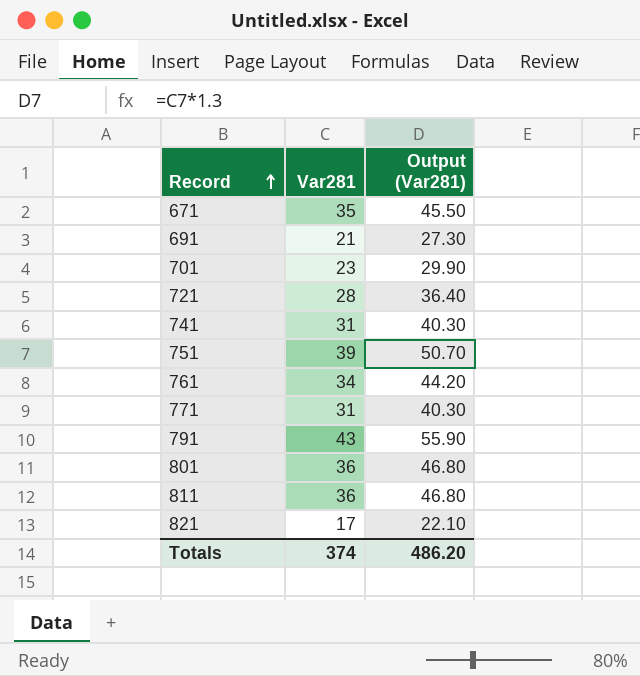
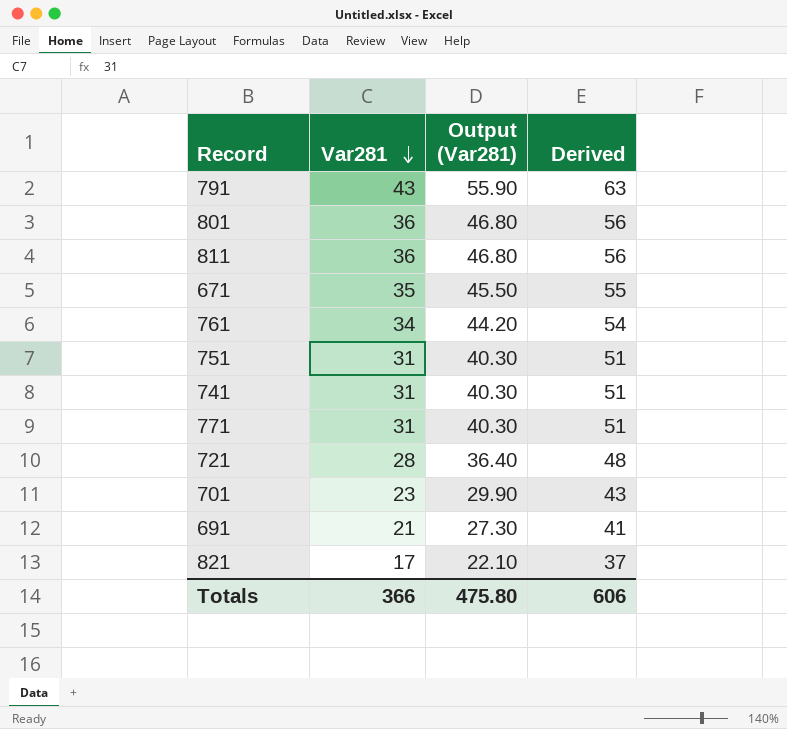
row order: Record ascending -> Var281 descending
column Derived | formula: none -> [Var281] + 20
751 | Var281: 39 -> 31
751 | Output (Var281): 50.70 -> 40.30
Totals | Var281: 374 -> 366
Totals | Output (Var281): 486.20 -> 475.80

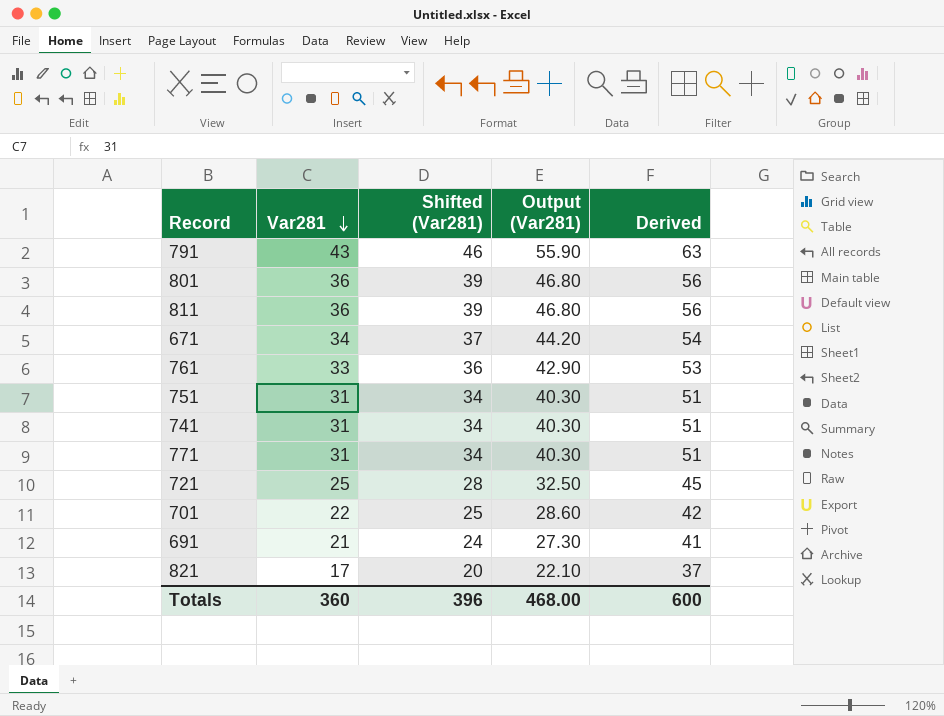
column Shifted (Var281) | formula: none -> [Var281] + 3
671 | Var281: 35 -> 34
671 | Output (Var281): 45.50 -> 44.20
671 | Derived: 55 -> 54
761 | Var281: 34 -> 33
761 | Output (Var281): 44.20 -> 42.90
761 | Derived: 54 -> 53
721 | Var281: 28 -> 25
721 | Output (Var281): 36.40 -> 32.50
721 | Derived: 48 -> 45
701 | Var281: 23 -> 22
701 | Output (Var281): 29.90 -> 28.60
701 | Derived: 43 -> 42
Totals | Var281: 366 -> 360
Totals | Output (Var281): 475.80 -> 468.00
Totals | Derived: 606 -> 600

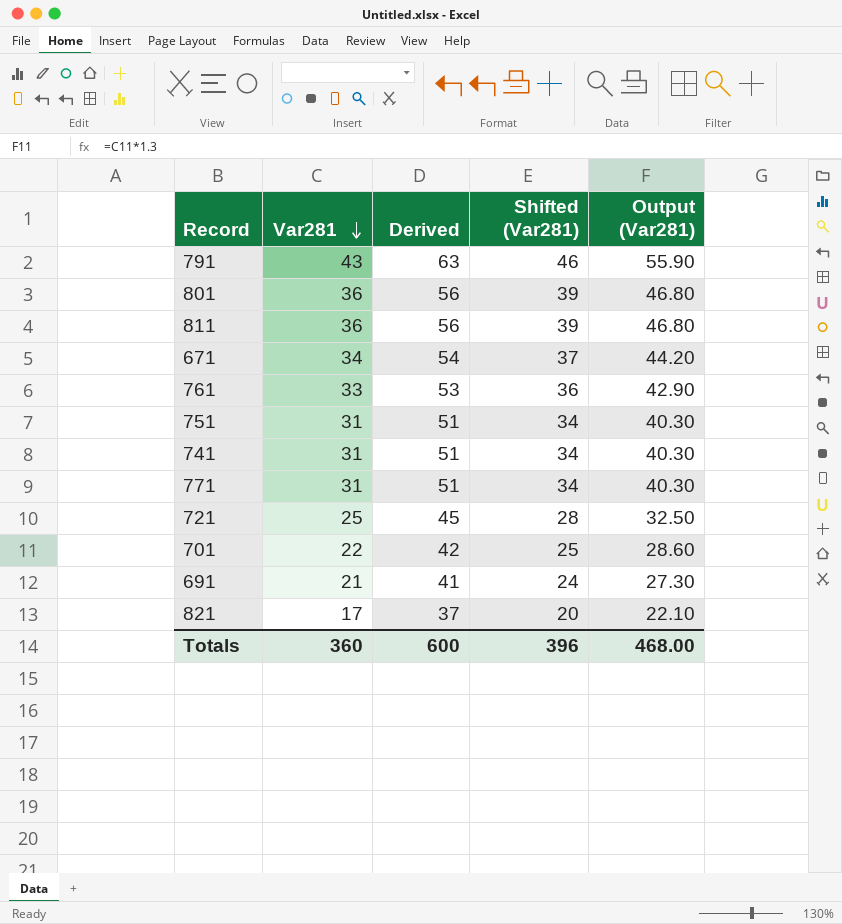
column Derived | position: 5 -> 3

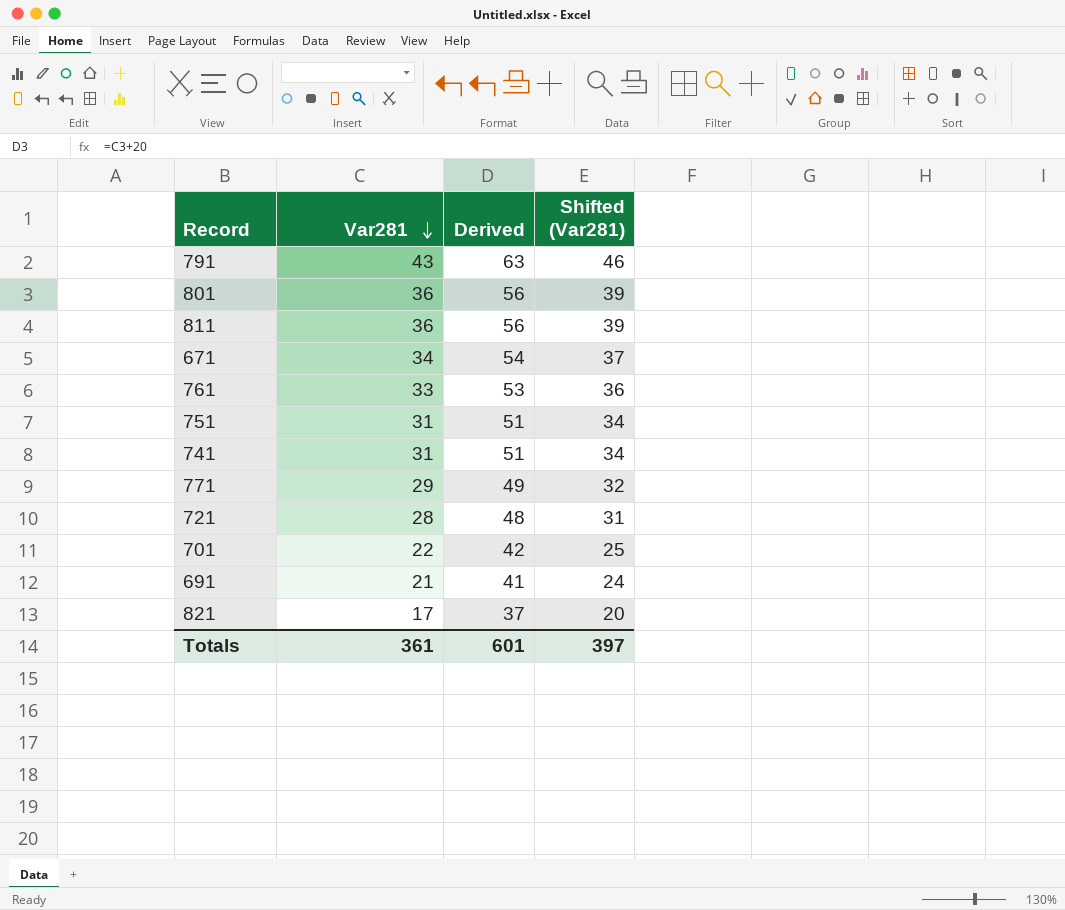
column Output (Var281) | formula: [Var281] * 1.3 -> none
771 | Var281: 31 -> 29
771 | Derived: 51 -> 49
771 | Shifted (Var281): 34 -> 32
721 | Var281: 25 -> 28
721 | Derived: 45 -> 48
721 | Shifted (Var281): 28 -> 31
Totals | Var281: 360 -> 361
Totals | Derived: 600 -> 601
Totals | Shifted (Var281): 396 -> 397

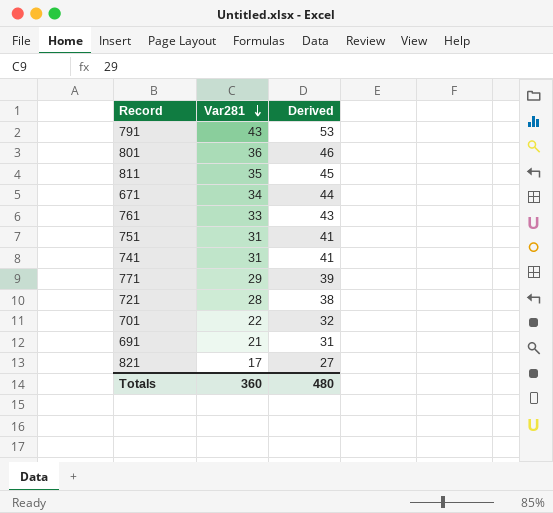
column Shifted (Var281) | formula: [Var281] + 3 -> none
column Derived | formula: [Var281] + 20 -> [Var281] + 10
811 | Var281: 36 -> 35
Totals | Var281: 361 -> 360
Totals | Derived: 601 -> 480

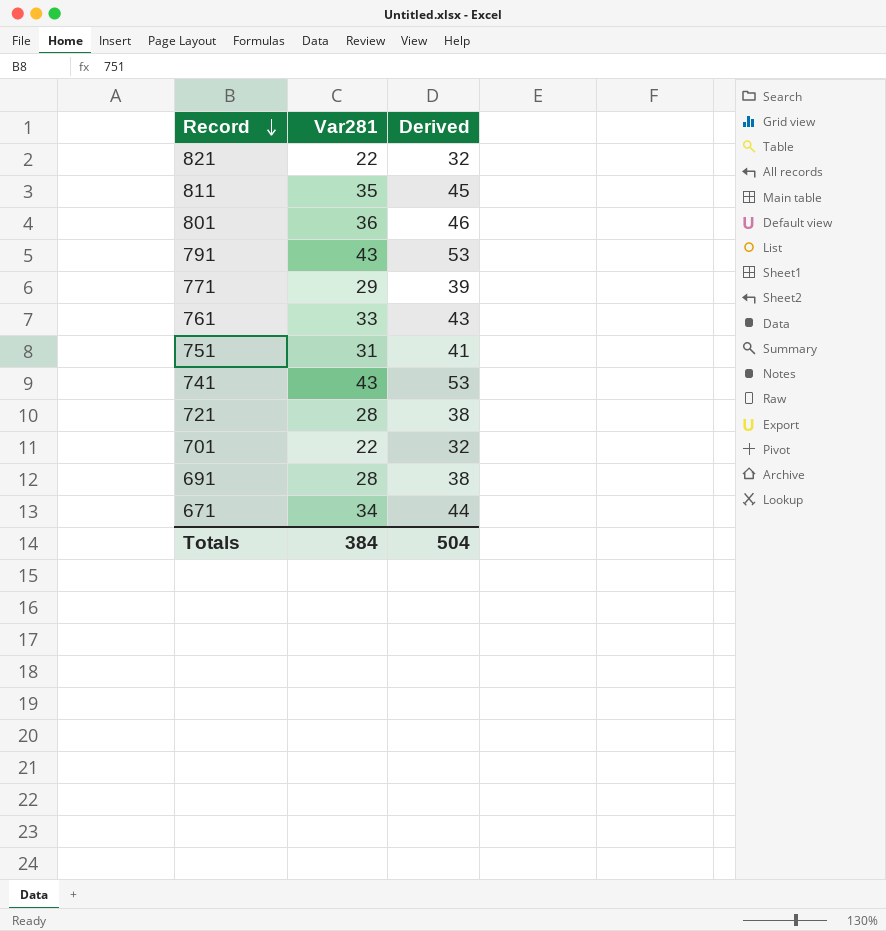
row order: Var281 descending -> Record descending
821 | Var281: 17 -> 22
821 | Derived: 27 -> 32
741 | Var281: 31 -> 43
741 | Derived: 41 -> 53
691 | Var281: 21 -> 28
691 | Derived: 31 -> 38
Totals | Var281: 360 -> 384
Totals | Derived: 480 -> 504

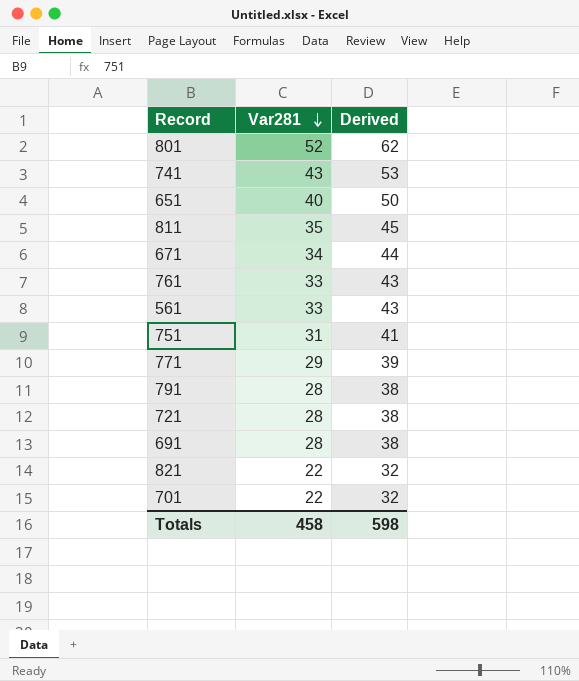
row order: Record descending -> Var281 descending
801 | Var281: 36 -> 52
801 | Derived: 46 -> 62
row 651: none -> 40 | 50
row 561: none -> 33 | 43
791 | Var281: 43 -> 28
791 | Derived: 53 -> 38
Totals | Var281: 384 -> 458
Totals | Derived: 504 -> 598

